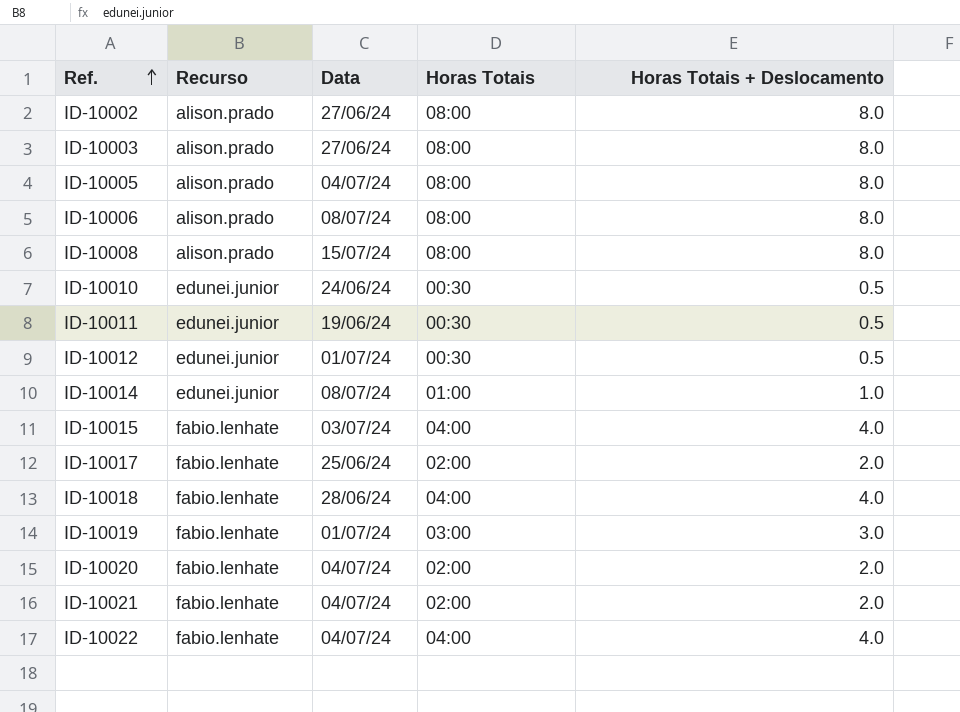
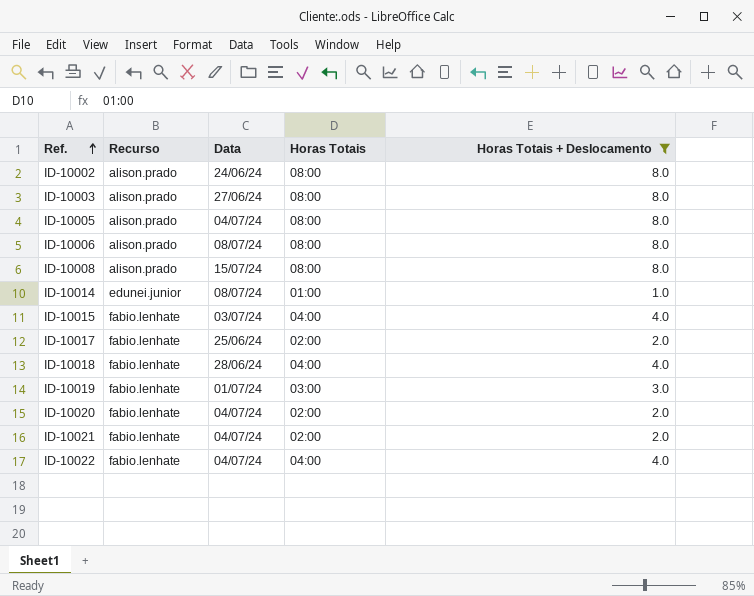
filter: none -> Horas Totais + Deslocamento != 0.5
ID-10002 | Data: 27/06/24 -> 24/06/24

